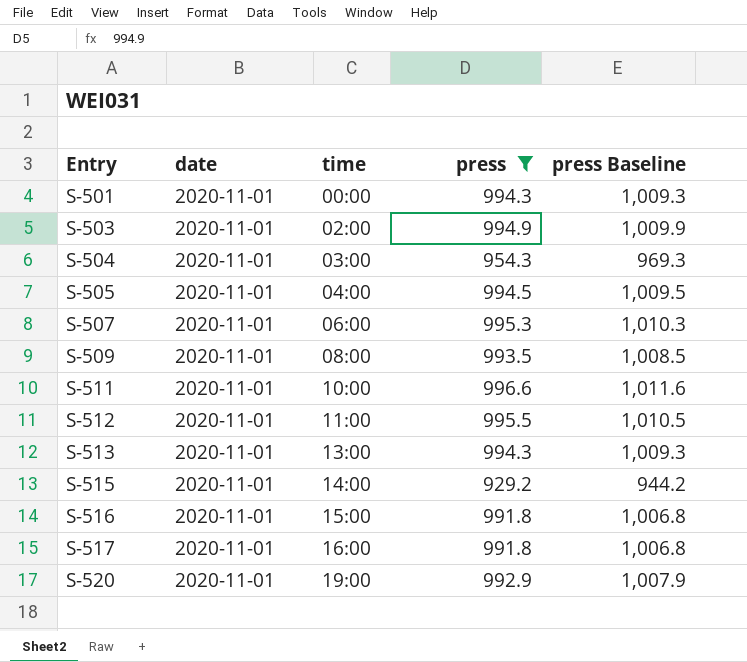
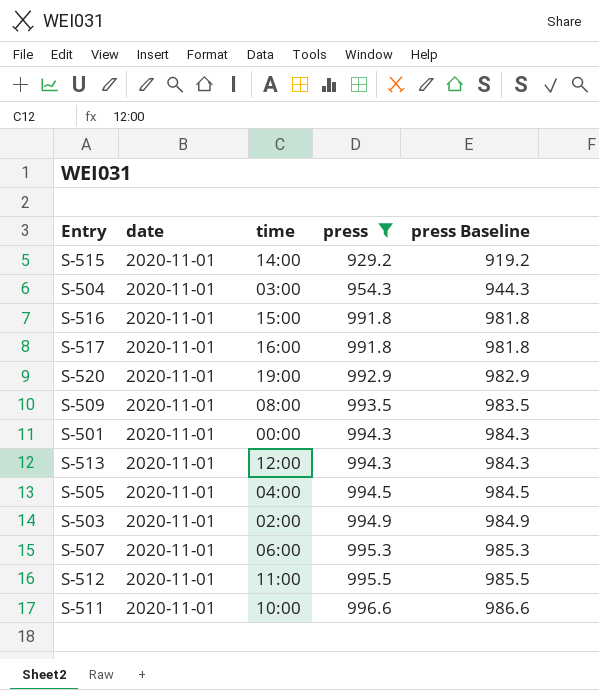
row order: Entry ascending -> press ascending
column press Baseline | formula: [press] + 15 -> [press] - 10
S-513 | time: 13:00 -> 12:00

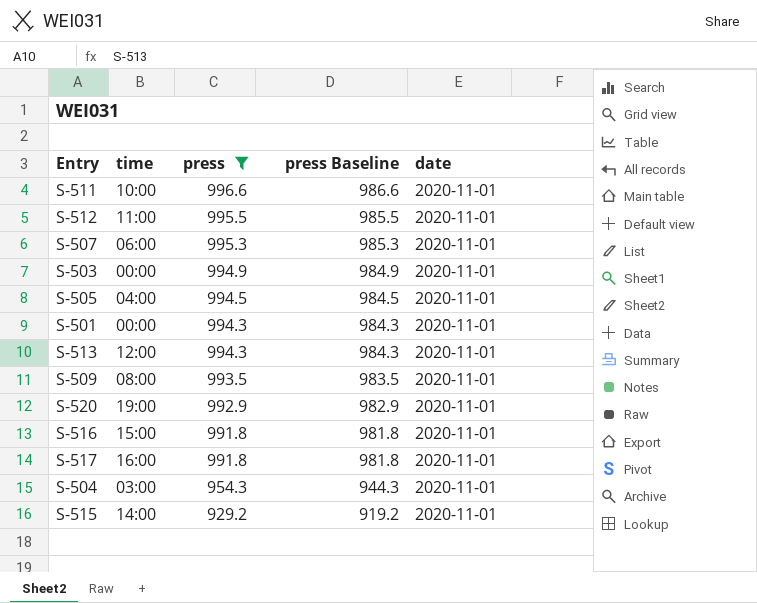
row order: press ascending -> press descending
column date | position: 2 -> 5
S-503 | time: 02:00 -> 00:00

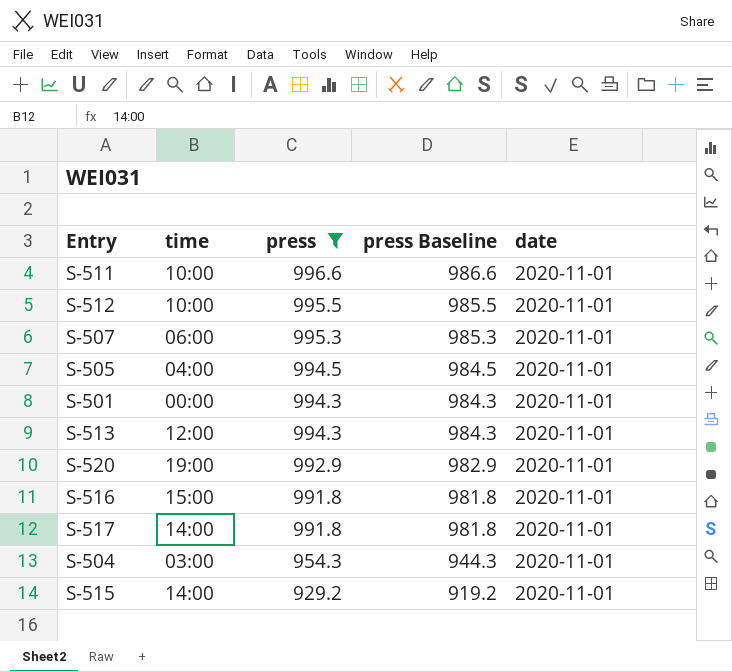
row S-503: 00:00 | 994.9 | 984.9 | 2020-11-01 -> none
row S-509: 08:00 | 993.5 | 983.5 | 2020-11-01 -> none
S-512 | time: 11:00 -> 10:00
S-517 | time: 16:00 -> 14:00

